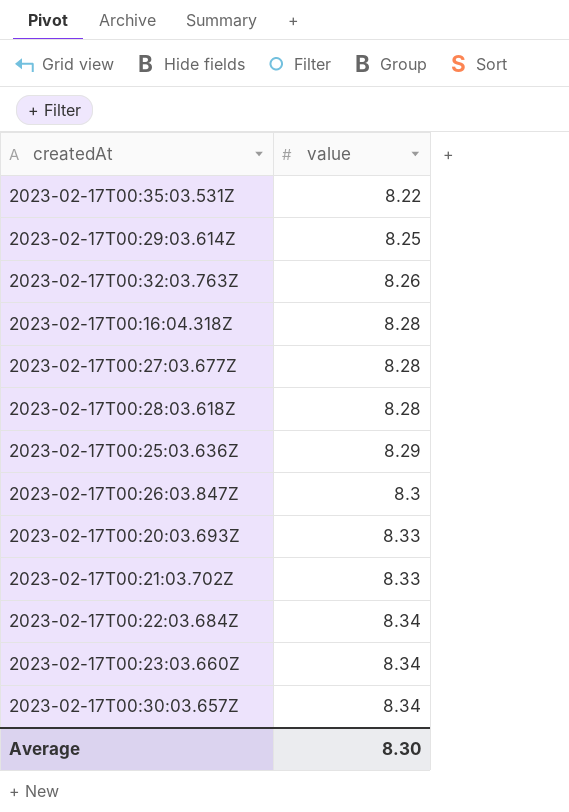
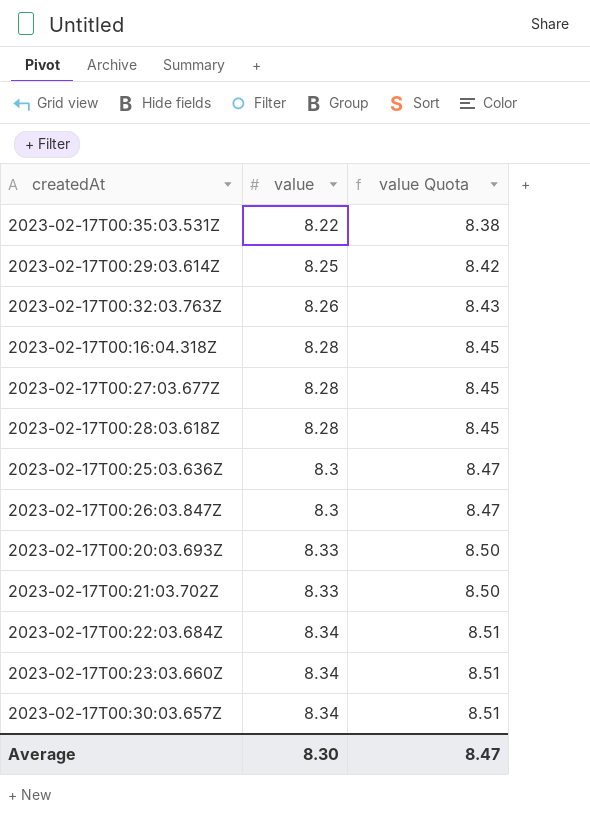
column value Quota | formula: none -> [value] * 1.02
2023-02-17T00:25:03.636Z | value: 8.29 -> 8.3

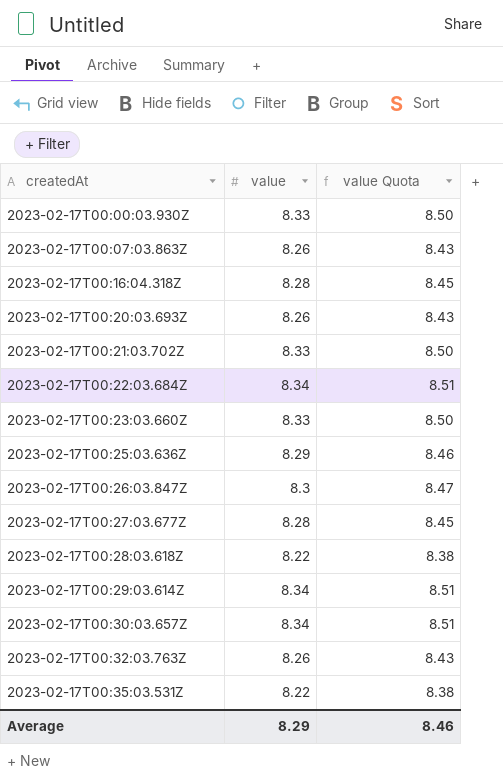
row order: value ascending -> createdAt ascending
row 2023-02-17T00:00:03.930Z: none -> 8.33 | 8.50
row 2023-02-17T00:07:03.863Z: none -> 8.26 | 8.43
2023-02-17T00:20:03.693Z | value: 8.33 -> 8.26
2023-02-17T00:20:03.693Z | value Quota: 8.50 -> 8.43
2023-02-17T00:23:03.660Z | value: 8.34 -> 8.33
2023-02-17T00:23:03.660Z | value Quota: 8.51 -> 8.50
2023-02-17T00:25:03.636Z | value: 8.3 -> 8.29
2023-02-17T00:25:03.636Z | value Quota: 8.47 -> 8.46
2023-02-17T00:28:03.618Z | value: 8.28 -> 8.22
2023-02-17T00:28:03.618Z | value Quota: 8.45 -> 8.38
2023-02-17T00:29:03.614Z | value: 8.25 -> 8.34
2023-02-17T00:29:03.614Z | value Quota: 8.42 -> 8.51
Average | value: 8.30 -> 8.29
Average | value Quota: 8.47 -> 8.46

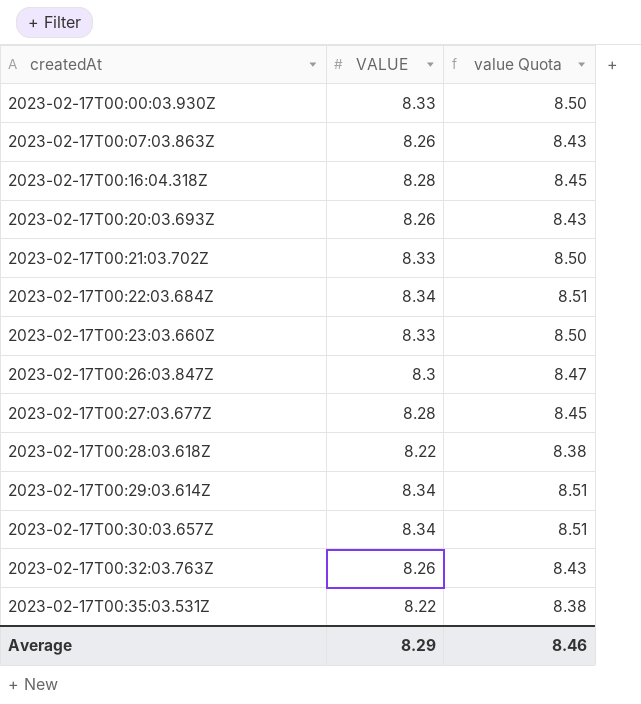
column name: value -> VALUE
row 2023-02-17T00:25:03.636Z: 8.29 | 8.46 -> none

